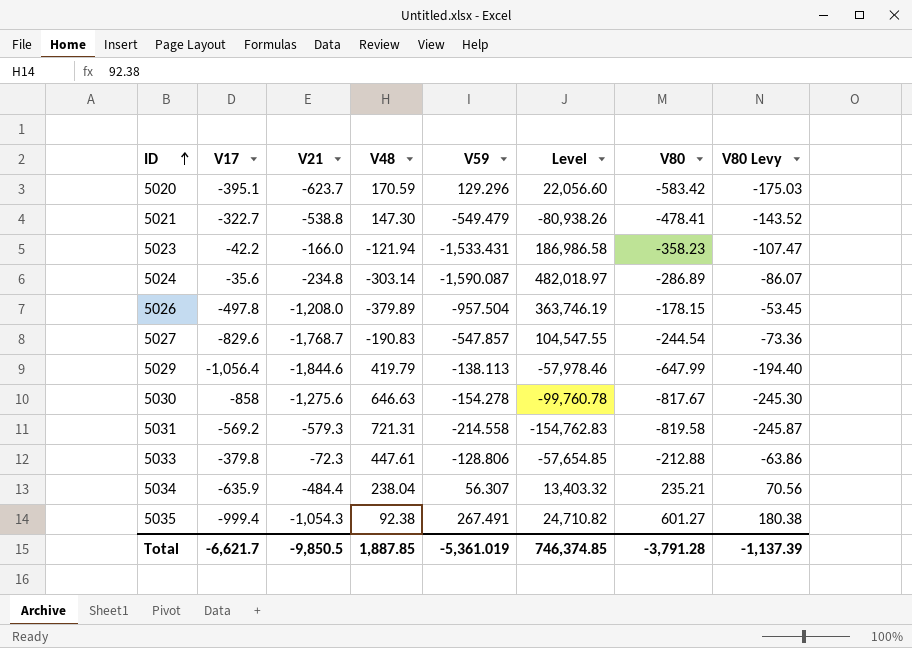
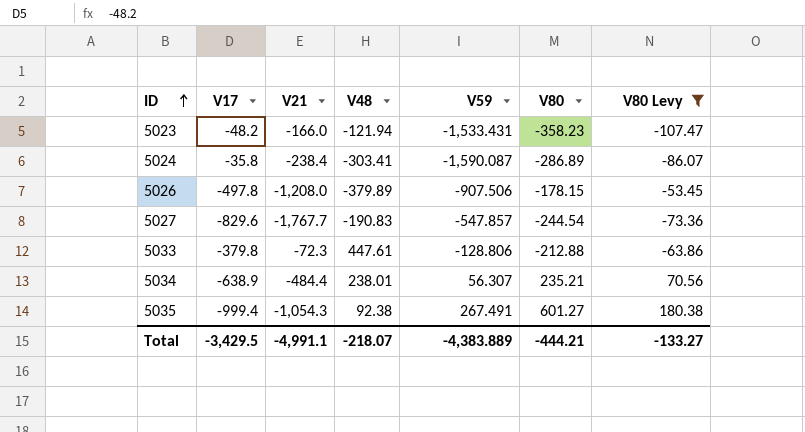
filter: none -> V80 Levy >= -107.47
column Level | formula: [V48] * [V59] -> none
5023 | V17: -42.2 -> -48.2
5024 | V17: -35.6 -> -35.8
5024 | V21: -234.8 -> -238.4
5024 | V48: -303.14 -> -303.41
5026 | V59: -957.504 -> -907.506
5027 | V21: -1,768.7 -> -1,767.7
5034 | V17: -635.9 -> -638.9
5034 | V48: 238.04 -> 238.01
Total | V17: -6,621.7 -> -3,429.5
Total | V21: -9,850.5 -> -4,991.1
Total | V48: 1,887.85 -> -218.07
Total | V59: -5,361.019 -> -4,383.889
Total | V80: -3,791.28 -> -444.21
Total | V80 Levy: -1,137.39 -> -133.27

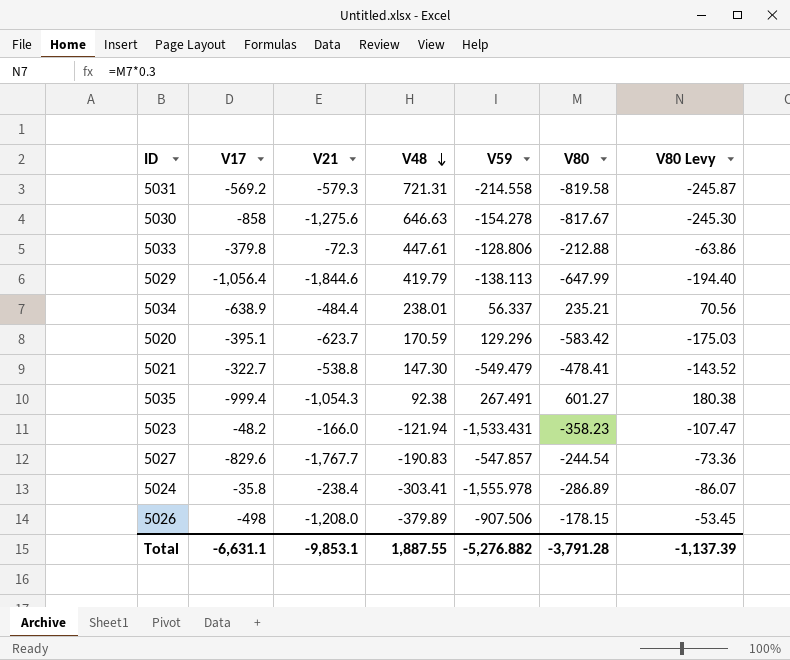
filter: V80 Levy >= -107.47 -> none
row order: ID ascending -> V48 descending
5034 | V59: 56.307 -> 56.337
5024 | V59: -1,590.087 -> -1,555.978
5026 | V17: -497.8 -> -498
Total | V17: -3,429.5 -> -6,631.1
Total | V21: -4,991.1 -> -9,853.1
Total | V48: -218.07 -> 1,887.55
Total | V59: -4,383.889 -> -5,276.882
Total | V80: -444.21 -> -3,791.28
Total | V80 Levy: -133.27 -> -1,137.39

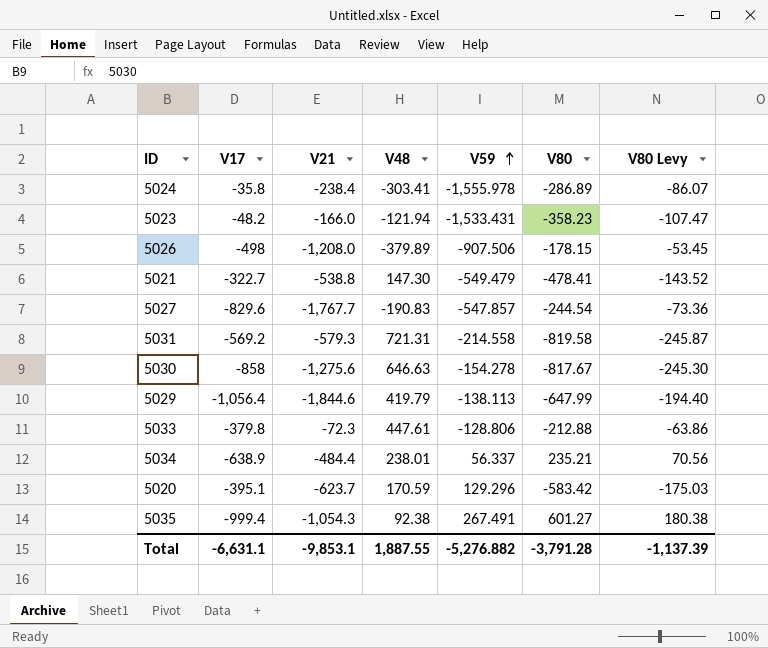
row order: V48 descending -> V59 ascending

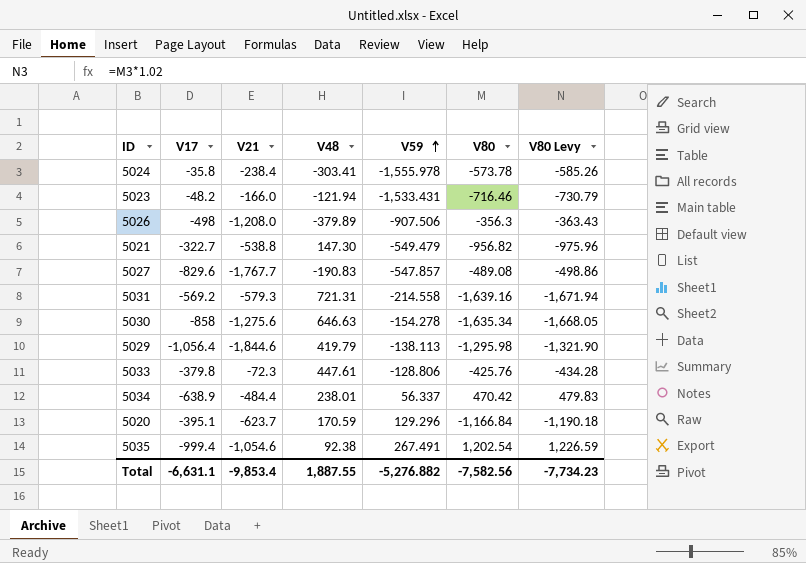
column V80 Levy | formula: [V80] * 0.3 -> [V80] * 1.02
5024 | V80: -286.89 -> -573.78
5023 | V80: -358.23 -> -716.46
5026 | V80: -178.15 -> -356.3
5021 | V80: -478.41 -> -956.82
5027 | V80: -244.54 -> -489.08
5031 | V80: -819.58 -> -1,639.16
5030 | V80: -817.67 -> -1,635.34
5029 | V80: -647.99 -> -1,295.98
5033 | V80: -212.88 -> -425.76
5034 | V80: 235.21 -> 470.42
5020 | V80: -583.42 -> -1,166.84
5035 | V21: -1,054.3 -> -1,054.6
5035 | V80: 601.27 -> 1,202.54
Total | V21: -9,853.1 -> -9,853.4
Total | V80: -3,791.28 -> -7,582.56
Total | V80 Levy: -1,137.39 -> -7,734.23

